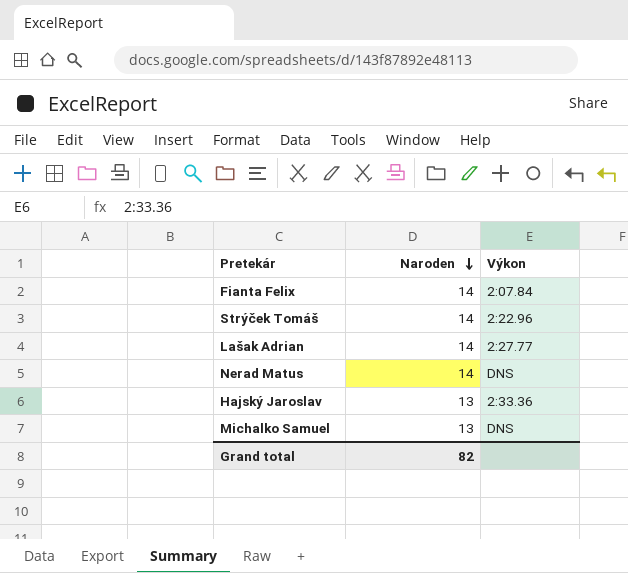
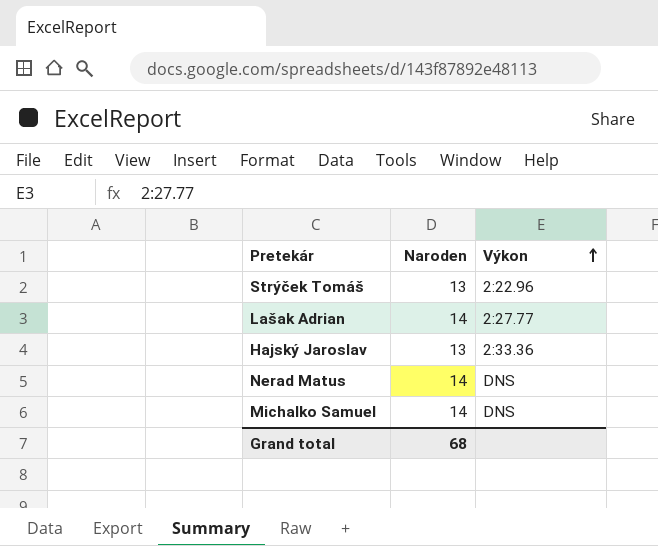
row order: Naroden descending -> Výkon ascending
row Fianta Felix: 14 | 2:07.84 -> none
Strýček Tomáš | Naroden: 14 -> 13
Michalko Samuel | Naroden: 13 -> 14
Grand total | Naroden: 82 -> 68

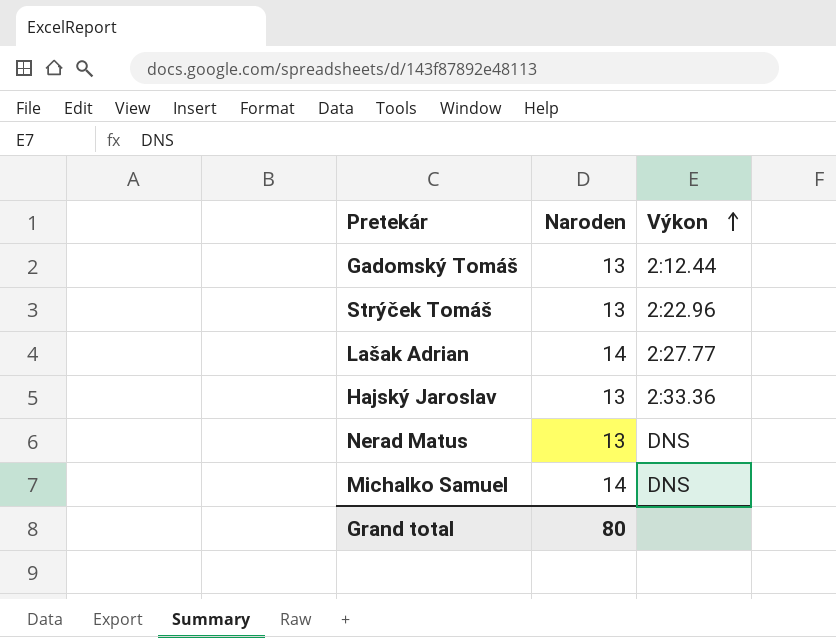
row Gadomský Tomáš: none -> 13 | 2:12.44
Nerad Matus | Naroden: 14 -> 13
Grand total | Naroden: 68 -> 80

